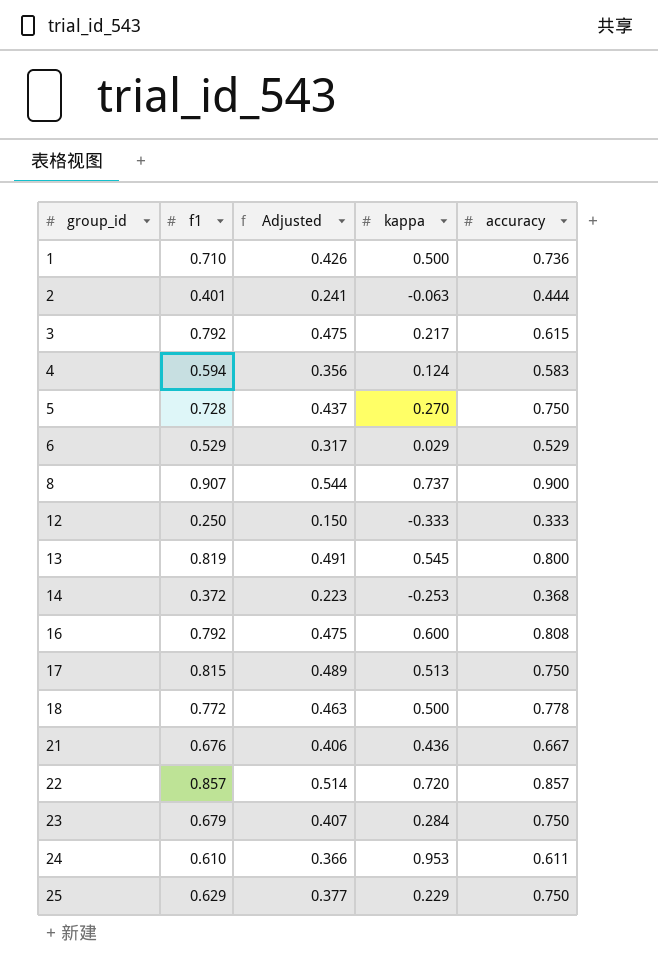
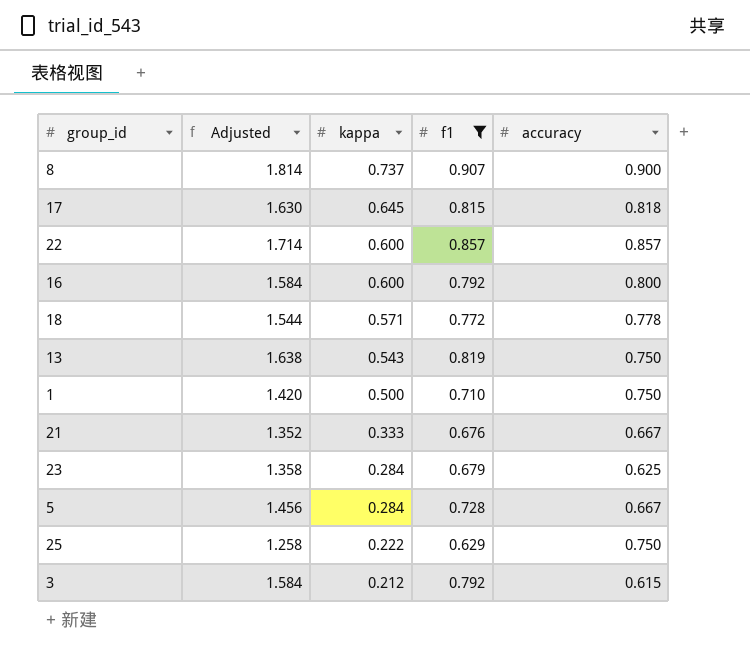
filter: none -> f1 >= 0.629
row order: group_id ascending -> kappa descending
column Adjusted | formula: [f1] * 0.6 -> [f1] * 2
column f1 | position: 2 -> 4
17 | kappa: 0.513 -> 0.645
17 | accuracy: 0.750 -> 0.818
22 | kappa: 0.720 -> 0.600
16 | accuracy: 0.808 -> 0.800
18 | kappa: 0.500 -> 0.571
13 | kappa: 0.545 -> 0.543
13 | accuracy: 0.800 -> 0.750
1 | accuracy: 0.736 -> 0.750
21 | kappa: 0.436 -> 0.333
23 | accuracy: 0.750 -> 0.625
5 | kappa: 0.270 -> 0.284
5 | accuracy: 0.750 -> 0.667
25 | kappa: 0.229 -> 0.222
3 | kappa: 0.217 -> 0.212

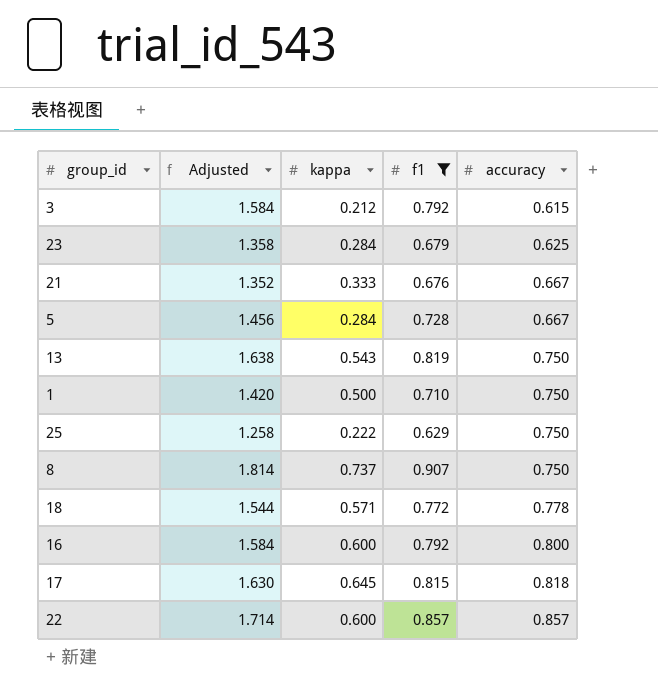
row order: kappa descending -> accuracy ascending
8 | accuracy: 0.900 -> 0.750

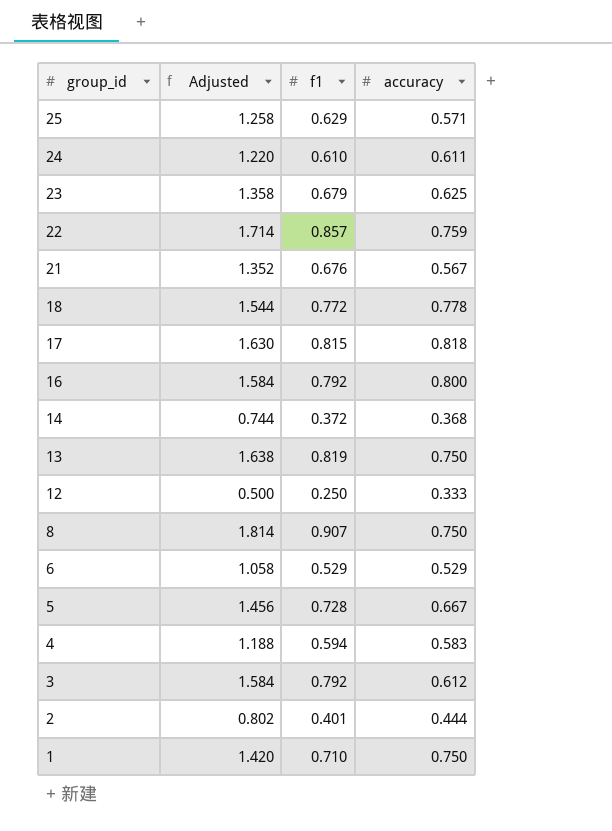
filter: f1 >= 0.629 -> none
row order: accuracy ascending -> group_id descending
column kappa | position: 3 -> none
25 | accuracy: 0.750 -> 0.571
22 | accuracy: 0.857 -> 0.759
21 | accuracy: 0.667 -> 0.567
3 | accuracy: 0.615 -> 0.612

